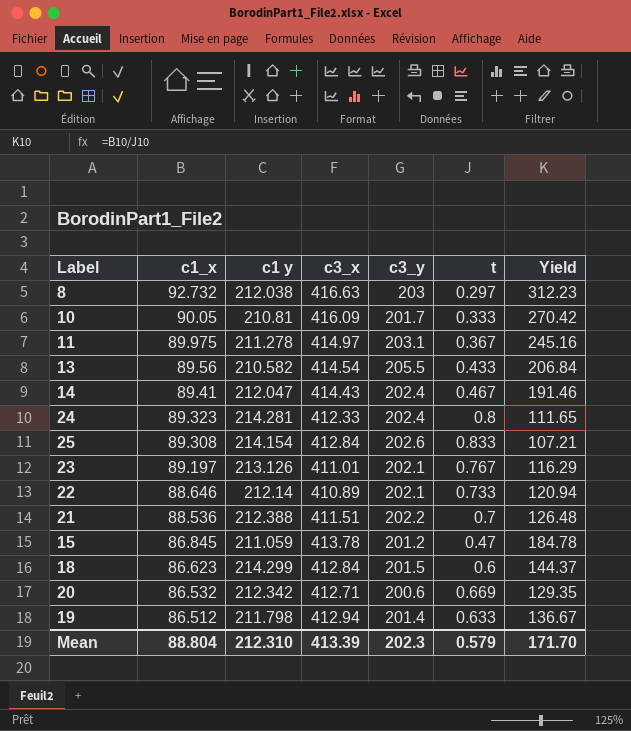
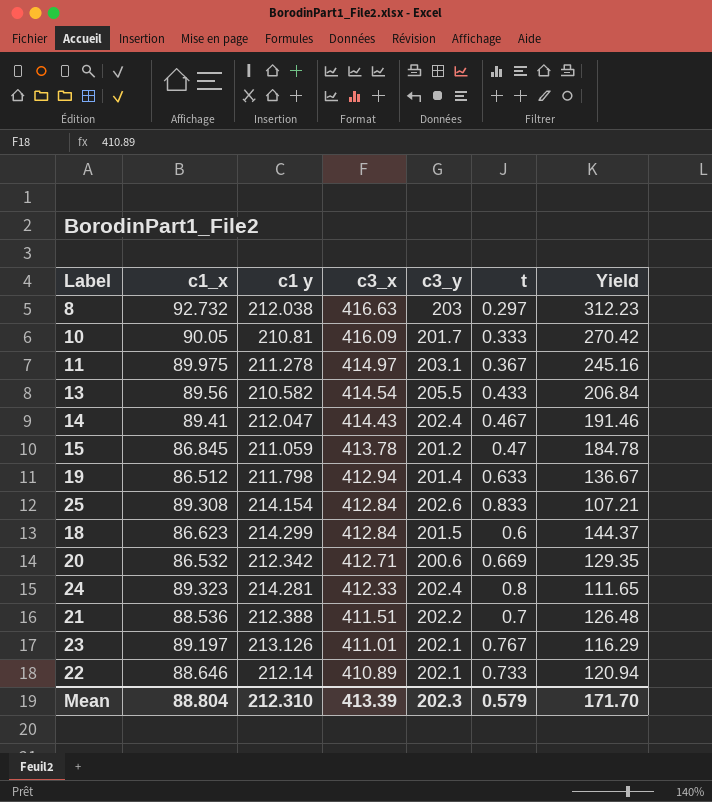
row order: c1_x descending -> c3_x descending

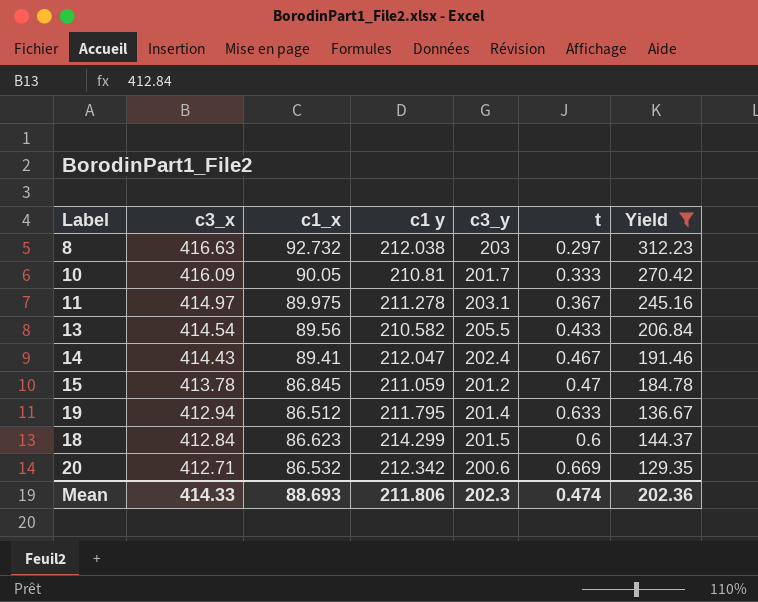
filter: none -> Yield >= 129.35
column c3_x | position: 4 -> 2
19 | c1 y: 211.798 -> 211.795
Mean | c3_x: 413.39 -> 414.33
Mean | c1_x: 88.804 -> 88.693
Mean | c1 y: 212.310 -> 211.806
Mean | t: 0.579 -> 0.474
Mean | Yield: 171.70 -> 202.36

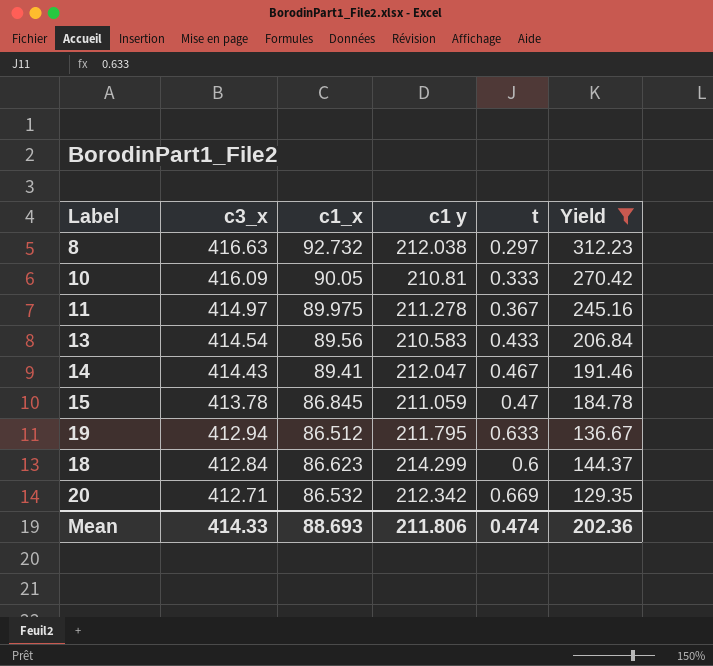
column c3_y | position: 5 -> none
13 | c1 y: 210.582 -> 210.583

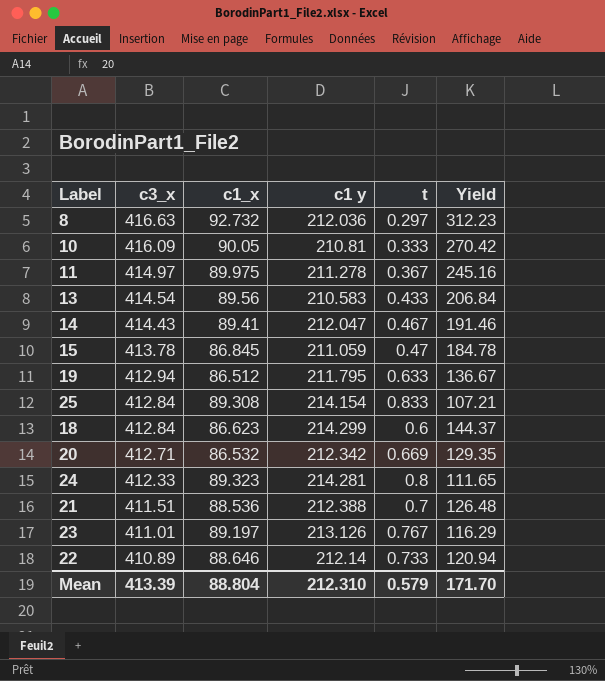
filter: Yield >= 129.35 -> none
8 | c1 y: 212.038 -> 212.036
Mean | c3_x: 414.33 -> 413.39
Mean | c1_x: 88.693 -> 88.804
Mean | c1 y: 211.806 -> 212.310
Mean | t: 0.474 -> 0.579
Mean | Yield: 202.36 -> 171.70

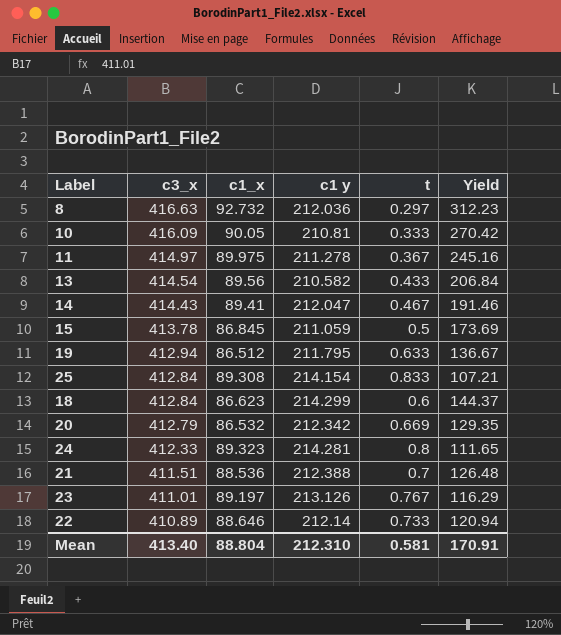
13 | c1 y: 210.583 -> 210.582
15 | t: 0.47 -> 0.5
15 | Yield: 184.78 -> 173.69
20 | c3_x: 412.71 -> 412.79
Mean | c3_x: 413.39 -> 413.40
Mean | t: 0.579 -> 0.581
Mean | Yield: 171.70 -> 170.91

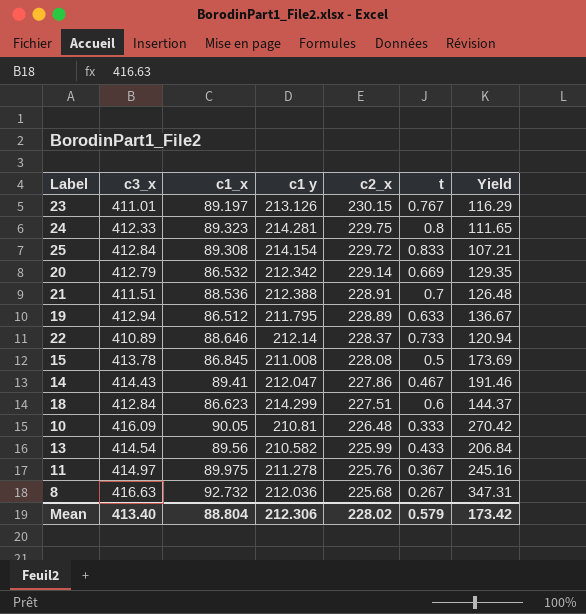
row order: c3_x descending -> c2_x descending
column c2_x | position: none -> 5
15 | c1 y: 211.059 -> 211.008
8 | t: 0.297 -> 0.267
8 | Yield: 312.23 -> 347.31
Mean | c1 y: 212.310 -> 212.306
Mean | t: 0.581 -> 0.579
Mean | Yield: 170.91 -> 173.42

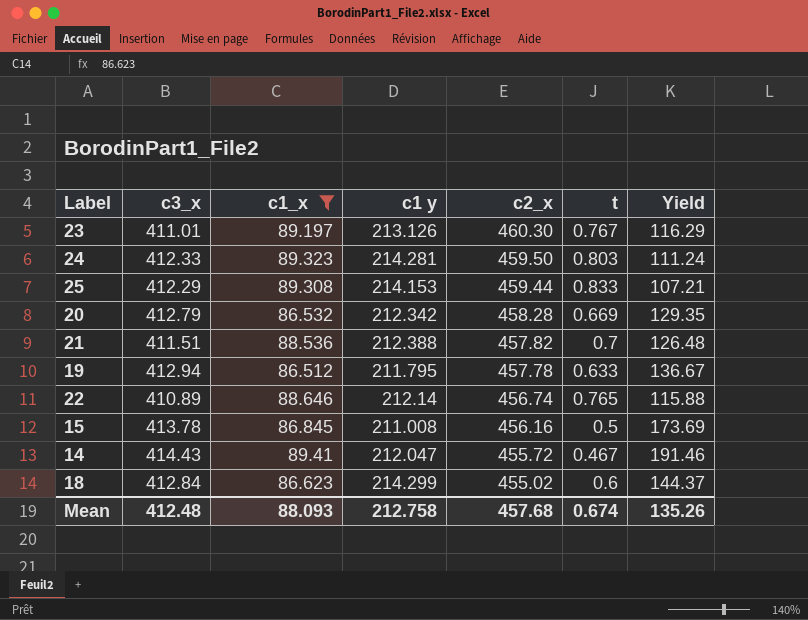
filter: none -> c1_x <= 89.41
23 | c2_x: 230.15 -> 460.30
24 | c2_x: 229.75 -> 459.50
24 | t: 0.8 -> 0.803
24 | Yield: 111.65 -> 111.24
25 | c3_x: 412.84 -> 412.29
25 | c1 y: 214.154 -> 214.153
25 | c2_x: 229.72 -> 459.44
20 | c2_x: 229.14 -> 458.28
21 | c2_x: 228.91 -> 457.82
19 | c2_x: 228.89 -> 457.78
22 | c2_x: 228.37 -> 456.74
22 | t: 0.733 -> 0.765
22 | Yield: 120.94 -> 115.88
15 | c2_x: 228.08 -> 456.16
14 | c2_x: 227.86 -> 455.72
18 | c2_x: 227.51 -> 455.02
Mean | c3_x: 413.40 -> 412.48
Mean | c1_x: 88.804 -> 88.093
Mean | c1 y: 212.306 -> 212.758
Mean | c2_x: 228.02 -> 457.68
Mean | t: 0.579 -> 0.674
Mean | Yield: 173.42 -> 135.26

